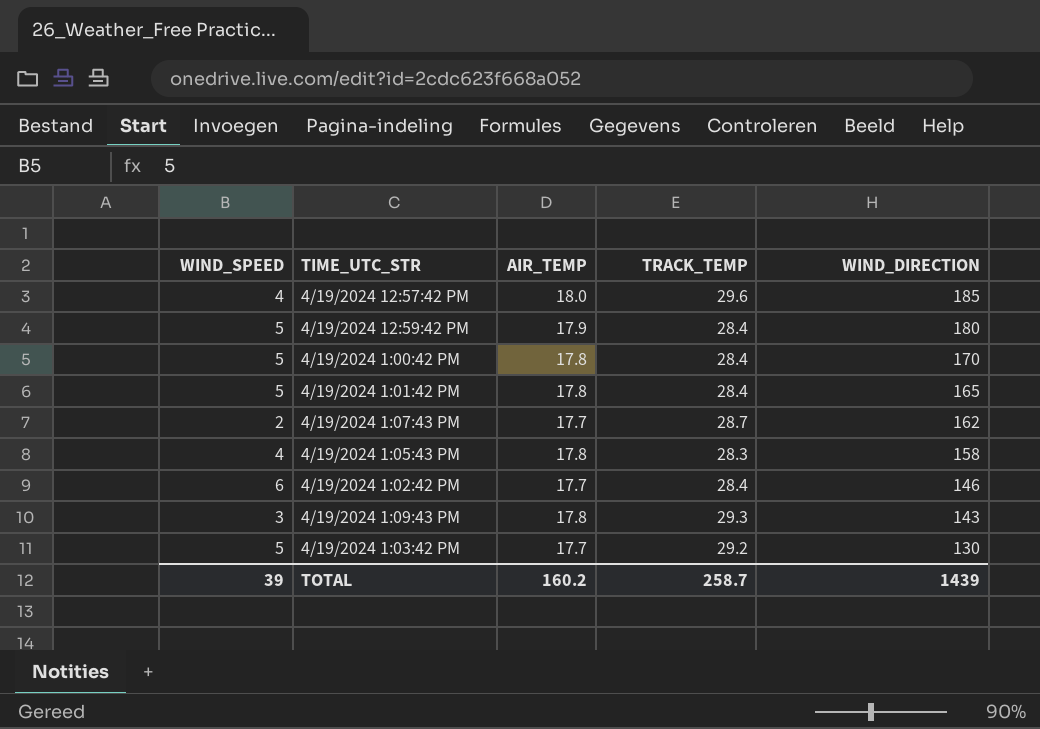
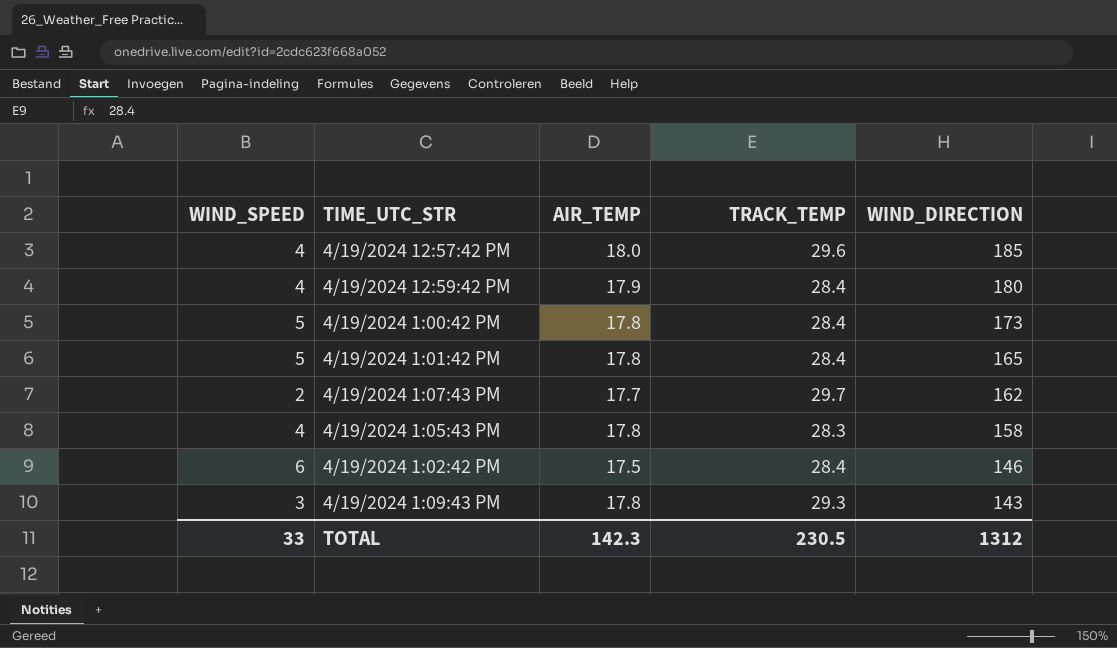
row 4/19/2024 1:03:42 PM: 5 | 17.7 | 29.2 | 130 -> none
4/19/2024 12:59:42 PM | WIND_SPEED: 5 -> 4
4/19/2024 1:00:42 PM | WIND_DIRECTION: 170 -> 173
4/19/2024 1:07:43 PM | TRACK_TEMP: 28.7 -> 29.7
4/19/2024 1:02:42 PM | AIR_TEMP: 17.7 -> 17.5
TOTAL | WIND_SPEED: 39 -> 33
TOTAL | AIR_TEMP: 160.2 -> 142.3
TOTAL | TRACK_TEMP: 258.7 -> 230.5
TOTAL | WIND_DIRECTION: 1439 -> 1312

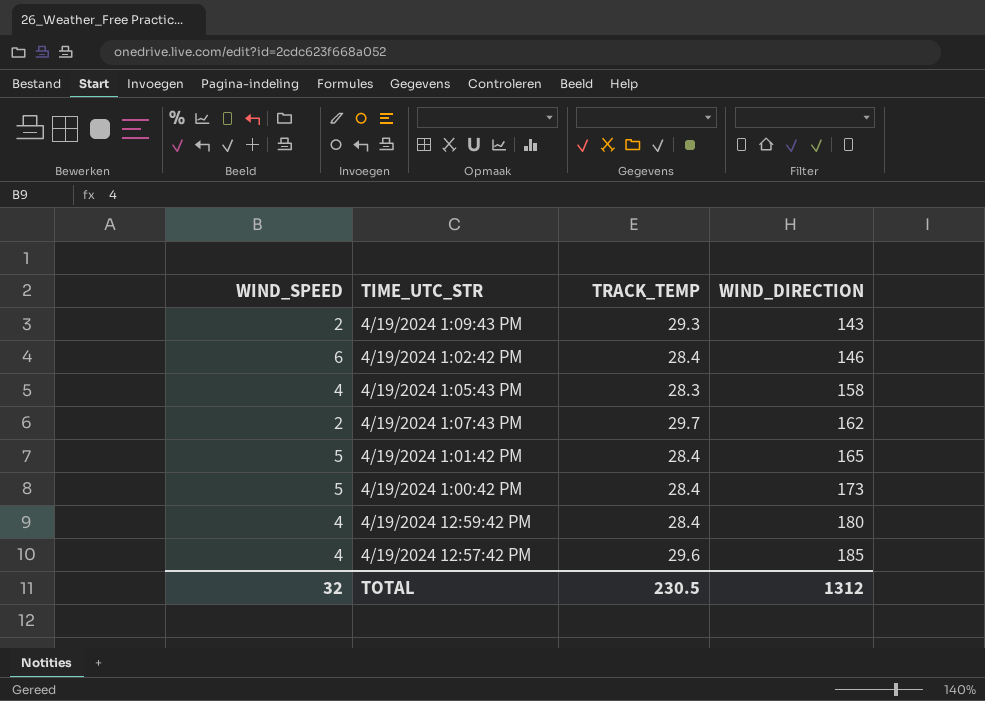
row order: WIND_DIRECTION descending -> WIND_DIRECTION ascending
column AIR_TEMP | position: 3 -> none
4/19/2024 1:09:43 PM | WIND_SPEED: 3 -> 2
TOTAL | WIND_SPEED: 33 -> 32

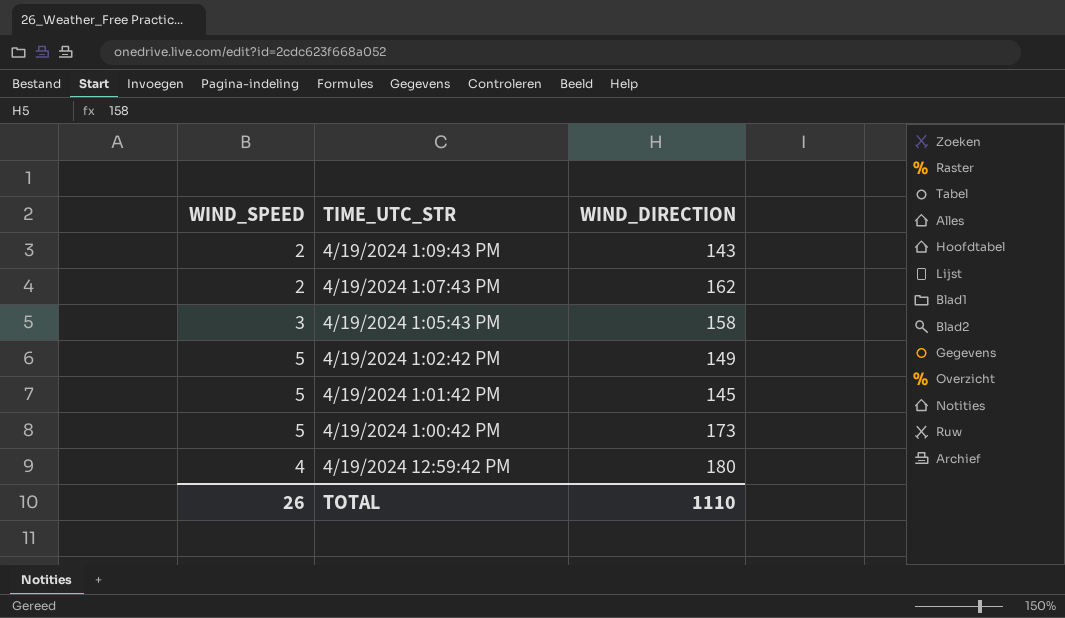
row order: WIND_DIRECTION ascending -> TIME_UTC_STR descending
column TRACK_TEMP | position: 3 -> none
row 4/19/2024 12:57:42 PM: 4 | 29.6 | 185 -> none
4/19/2024 1:05:43 PM | WIND_SPEED: 4 -> 3
4/19/2024 1:02:42 PM | WIND_SPEED: 6 -> 5
4/19/2024 1:02:42 PM | WIND_DIRECTION: 146 -> 149
4/19/2024 1:01:42 PM | WIND_DIRECTION: 165 -> 145
TOTAL | WIND_SPEED: 32 -> 26
TOTAL | WIND_DIRECTION: 1312 -> 1110

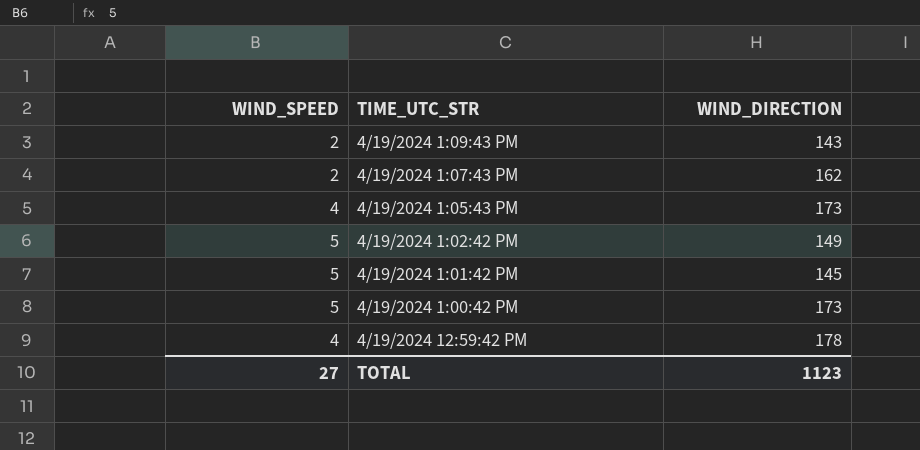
4/19/2024 1:05:43 PM | WIND_SPEED: 3 -> 4
4/19/2024 1:05:43 PM | WIND_DIRECTION: 158 -> 173
4/19/2024 12:59:42 PM | WIND_DIRECTION: 180 -> 178
TOTAL | WIND_SPEED: 26 -> 27
TOTAL | WIND_DIRECTION: 1110 -> 1123

